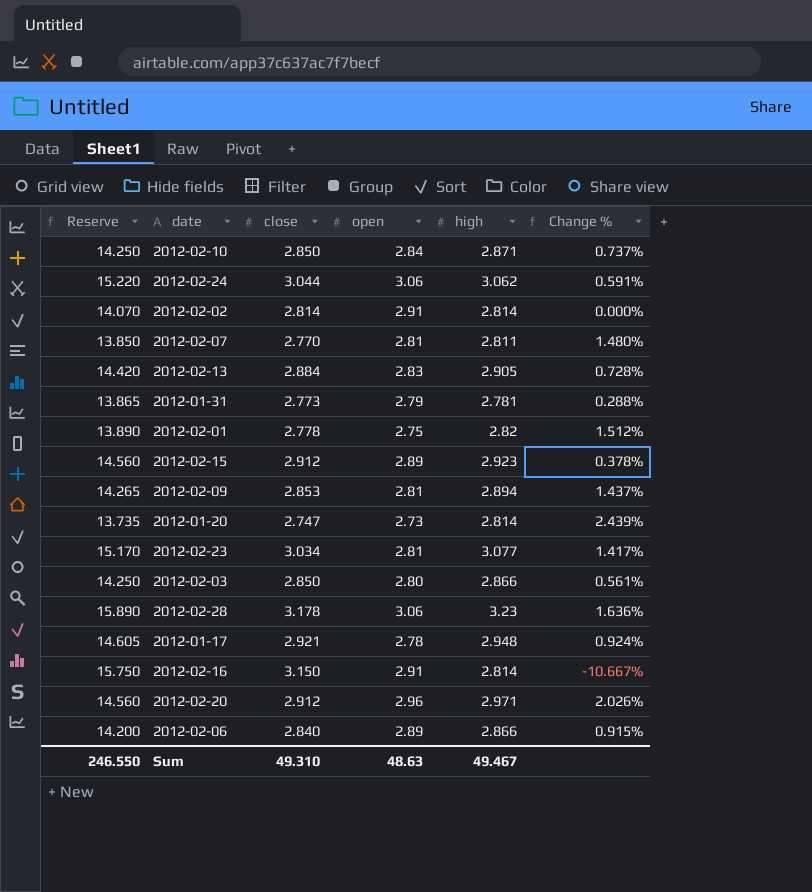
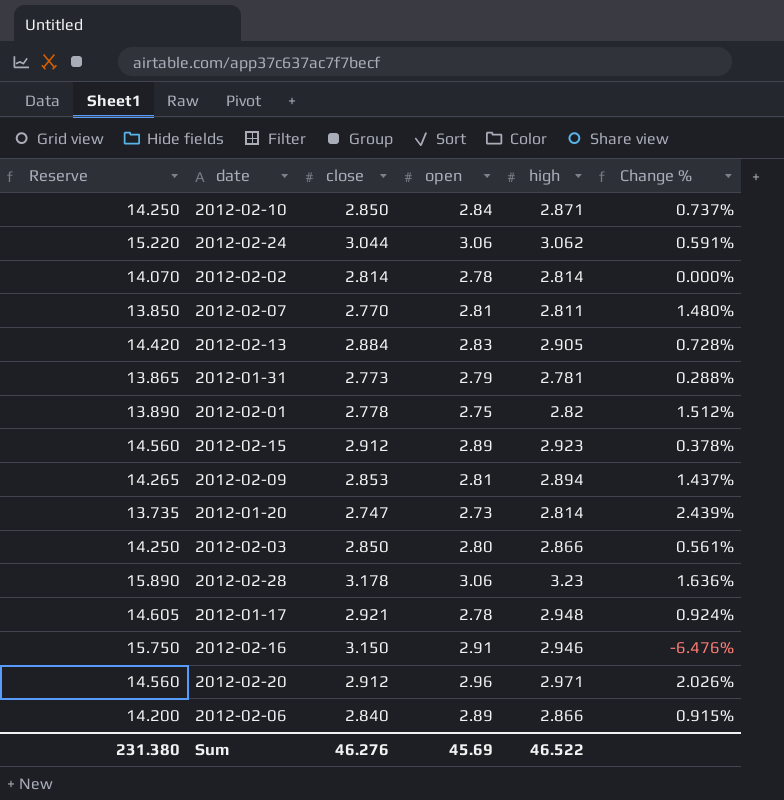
row 2012-02-23: 15.170 | 3.034 | 2.81 | 3.077 | 1.417% -> none
2012-02-02 | open: 2.91 -> 2.78
2012-02-16 | high: 2.814 -> 2.946
2012-02-16 | Change %: -10.667% -> -6.476%
Sum | Reserve: 246.550 -> 231.380
Sum | close: 49.310 -> 46.276
Sum | open: 48.63 -> 45.69
Sum | high: 49.467 -> 46.522

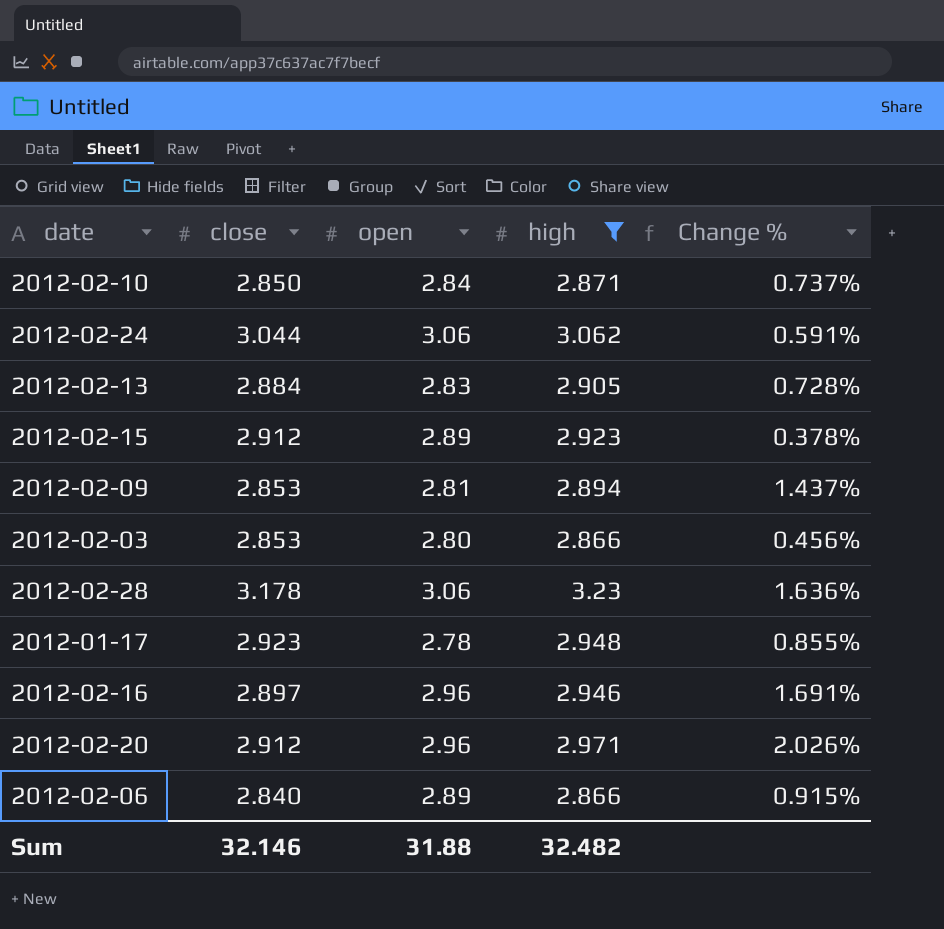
filter: none -> high >= 2.866
column Reserve | formula: [close] * 5 -> none
2012-02-03 | close: 2.850 -> 2.853
2012-02-03 | Change %: 0.561% -> 0.456%
2012-01-17 | close: 2.921 -> 2.923
2012-01-17 | Change %: 0.924% -> 0.855%
2012-02-16 | close: 3.150 -> 2.897
2012-02-16 | open: 2.91 -> 2.96
2012-02-16 | Change %: -6.476% -> 1.691%
Sum | close: 46.276 -> 32.146
Sum | open: 45.69 -> 31.88
Sum | high: 46.522 -> 32.482

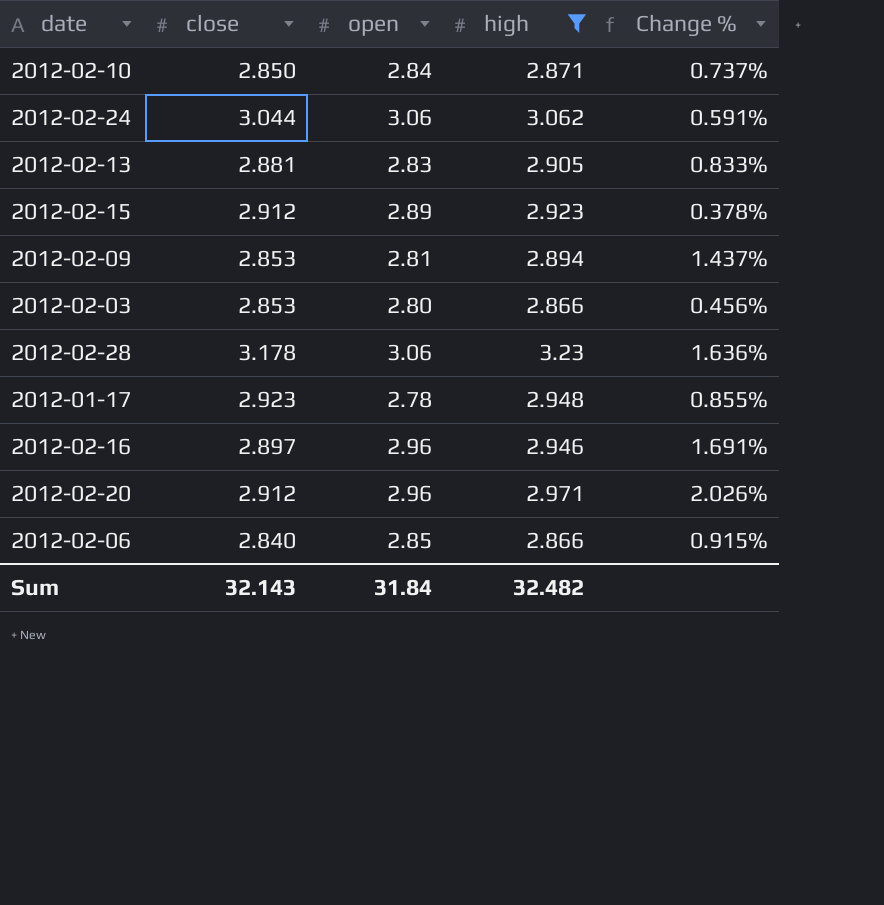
2012-02-13 | close: 2.884 -> 2.881
2012-02-13 | Change %: 0.728% -> 0.833%
2012-02-06 | open: 2.89 -> 2.85
Sum | close: 32.146 -> 32.143
Sum | open: 31.88 -> 31.84

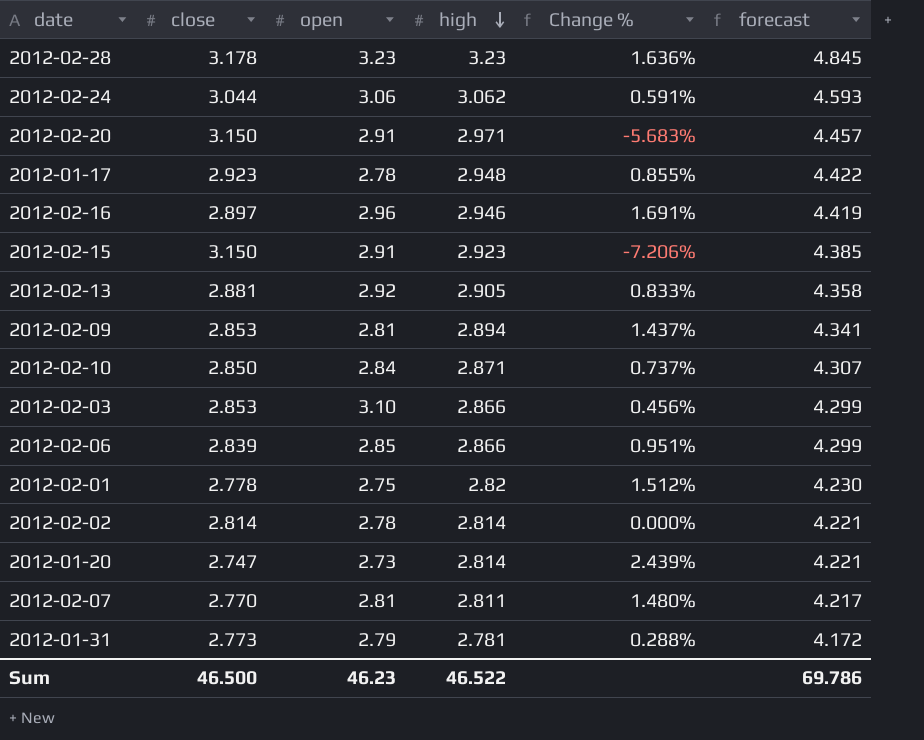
filter: high >= 2.866 -> none
row order: none -> high descending
column forecast | formula: none -> [high] * 1.5
2012-02-28 | open: 3.06 -> 3.23
2012-02-20 | close: 2.912 -> 3.150
2012-02-20 | open: 2.96 -> 2.91
2012-02-20 | Change %: 2.026% -> -5.683%
2012-02-15 | close: 2.912 -> 3.150
2012-02-15 | open: 2.89 -> 2.91
2012-02-15 | Change %: 0.378% -> -7.206%
2012-02-13 | open: 2.83 -> 2.92
2012-02-03 | open: 2.80 -> 3.10
2012-02-06 | close: 2.840 -> 2.839
2012-02-06 | Change %: 0.915% -> 0.951%
Sum | close: 32.143 -> 46.500
Sum | open: 31.84 -> 46.23
Sum | high: 32.482 -> 46.522

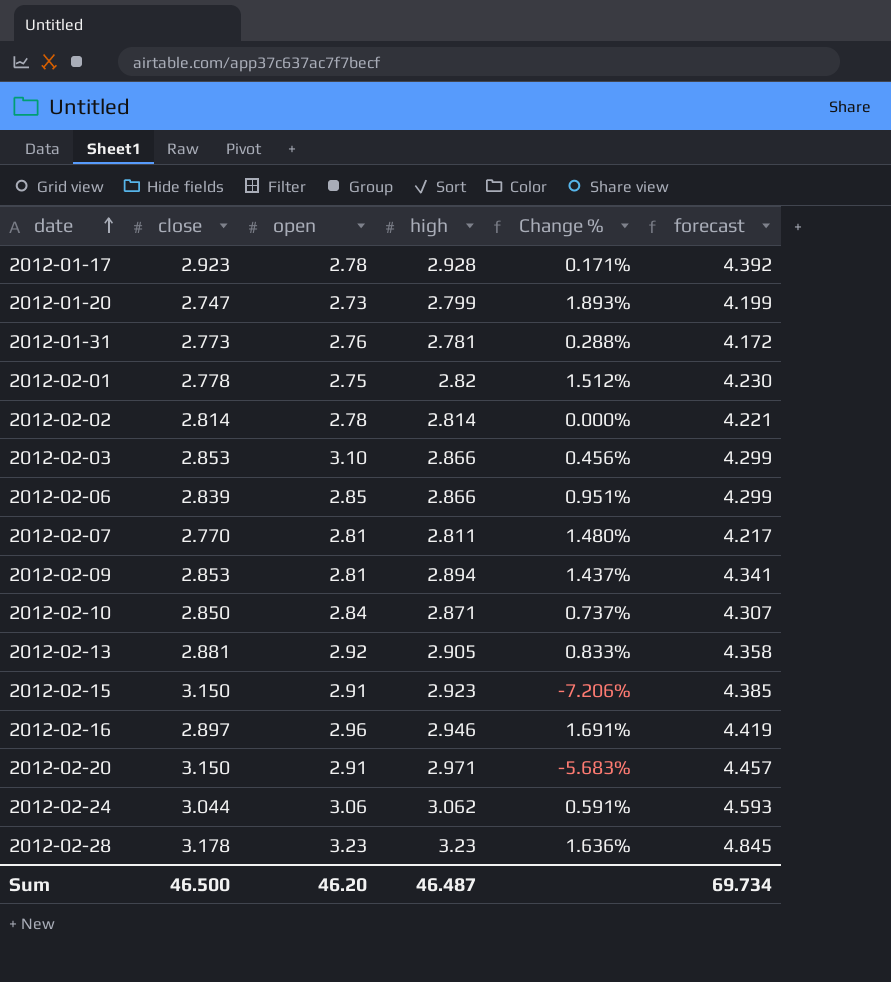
row order: high descending -> date ascending
2012-01-17 | high: 2.948 -> 2.928
2012-01-17 | Change %: 0.855% -> 0.171%
2012-01-17 | forecast: 4.422 -> 4.392
2012-01-20 | high: 2.814 -> 2.799
2012-01-20 | Change %: 2.439% -> 1.893%
2012-01-20 | forecast: 4.221 -> 4.199
2012-01-31 | open: 2.79 -> 2.76
Sum | open: 46.23 -> 46.20
Sum | high: 46.522 -> 46.487
Sum | forecast: 69.786 -> 69.734

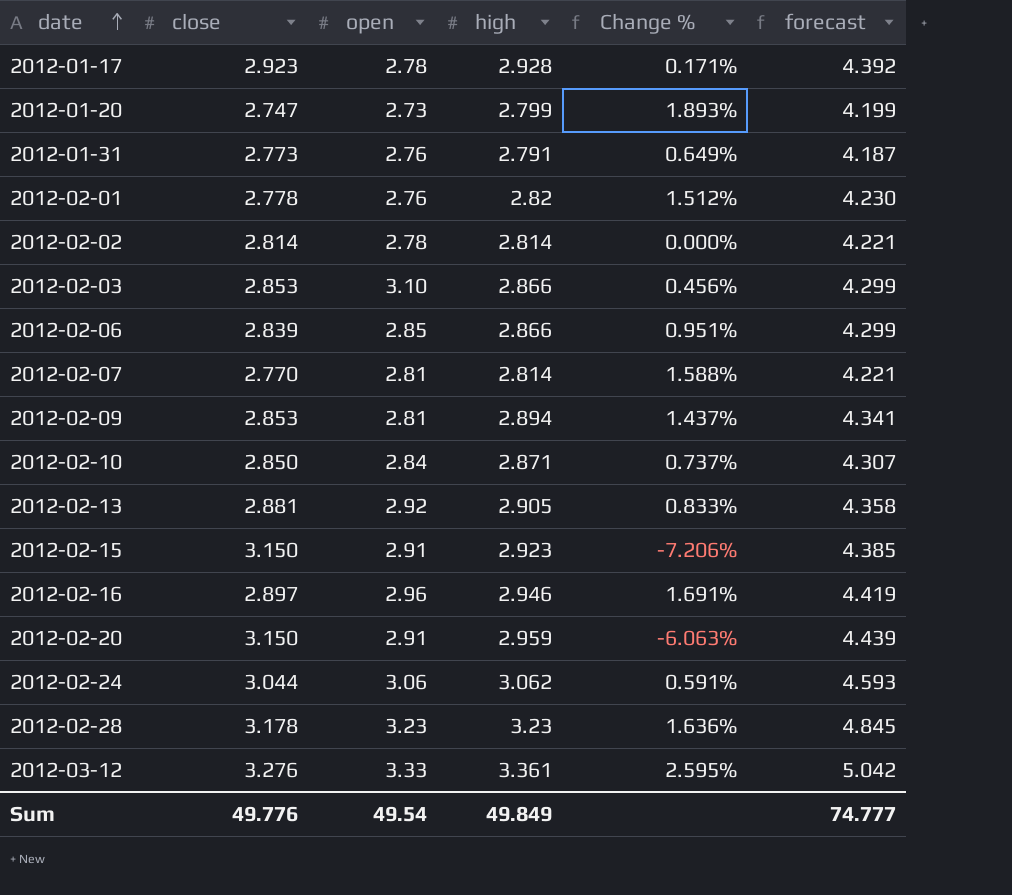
2012-01-31 | high: 2.781 -> 2.791
2012-01-31 | Change %: 0.288% -> 0.649%
2012-01-31 | forecast: 4.172 -> 4.187
2012-02-01 | open: 2.75 -> 2.76
2012-02-07 | high: 2.811 -> 2.814
2012-02-07 | Change %: 1.480% -> 1.588%
2012-02-07 | forecast: 4.217 -> 4.221
2012-02-20 | high: 2.971 -> 2.959
2012-02-20 | Change %: -5.683% -> -6.063%
2012-02-20 | forecast: 4.457 -> 4.439
row 2012-03-12: none -> 3.276 | 3.33 | 3.361 | 2.595% | 5.042
Sum | close: 46.500 -> 49.776
Sum | open: 46.20 -> 49.54
Sum | high: 46.487 -> 49.849
Sum | forecast: 69.734 -> 74.777

